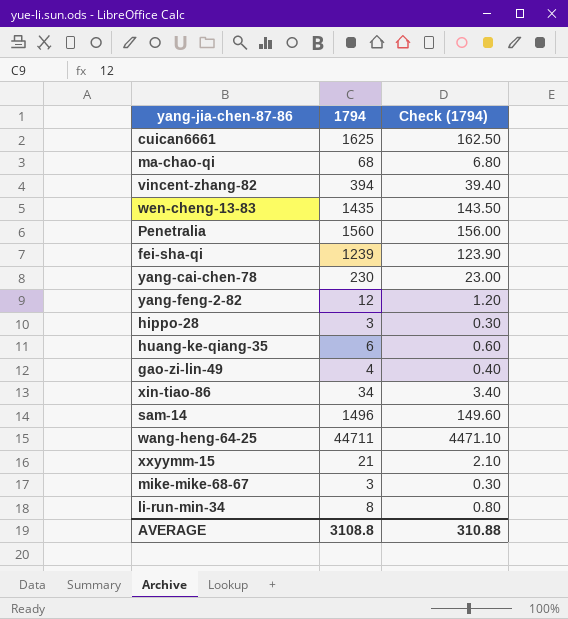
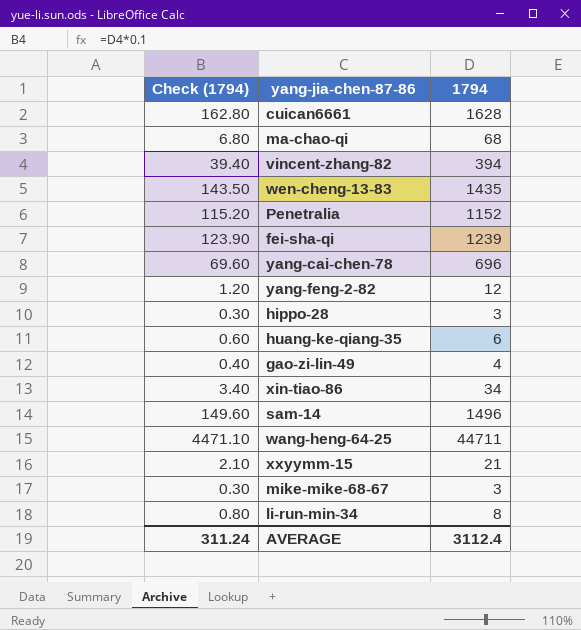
column Check (1794) | position: 3 -> 1
cuican6661 | Check (1794): 162.50 -> 162.80
cuican6661 | 1794: 1625 -> 1628
Penetralia | Check (1794): 156.00 -> 115.20
Penetralia | 1794: 1560 -> 1152
yang-cai-chen-78 | Check (1794): 23.00 -> 69.60
yang-cai-chen-78 | 1794: 230 -> 696
AVERAGE | Check (1794): 310.88 -> 311.24
AVERAGE | 1794: 3108.8 -> 3112.4

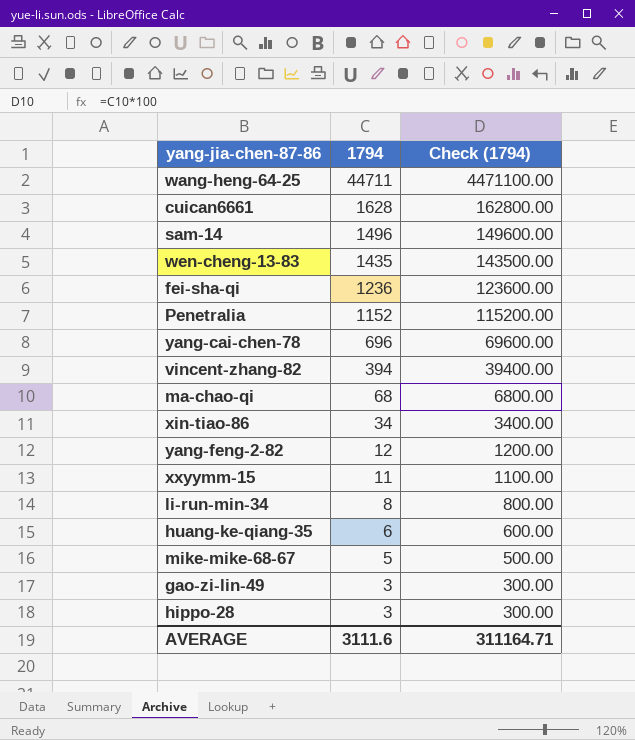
row order: none -> 1794 descending
column Check (1794) | formula: [1794] * 0.1 -> [1794] * 100
column Check (1794) | position: 1 -> 3
fei-sha-qi | 1794: 1239 -> 1236
xxyymm-15 | 1794: 21 -> 11
mike-mike-68-67 | 1794: 3 -> 5
gao-zi-lin-49 | 1794: 4 -> 3
AVERAGE | 1794: 3112.4 -> 3111.6
AVERAGE | Check (1794): 311.24 -> 311164.71

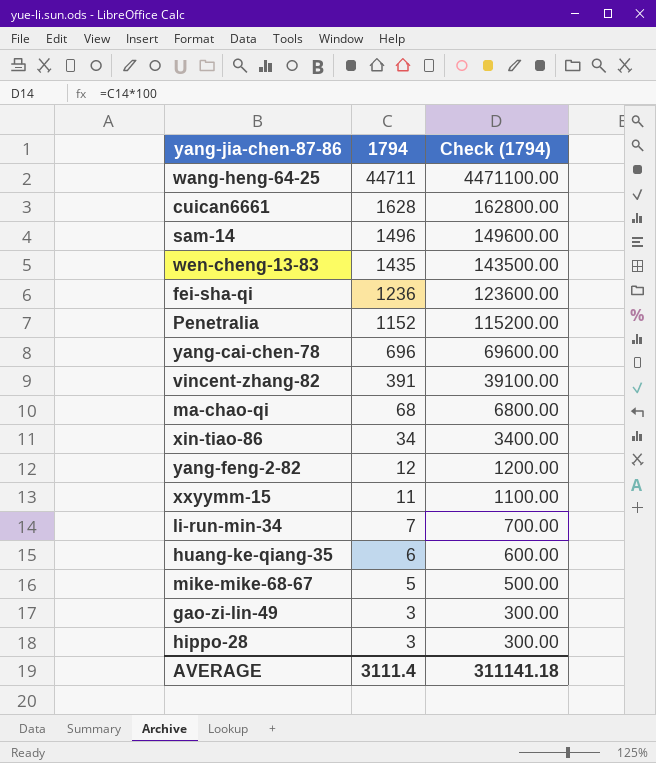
vincent-zhang-82 | 1794: 394 -> 391
vincent-zhang-82 | Check (1794): 39400.00 -> 39100.00
li-run-min-34 | 1794: 8 -> 7
li-run-min-34 | Check (1794): 800.00 -> 700.00
AVERAGE | 1794: 3111.6 -> 3111.4
AVERAGE | Check (1794): 311164.71 -> 311141.18

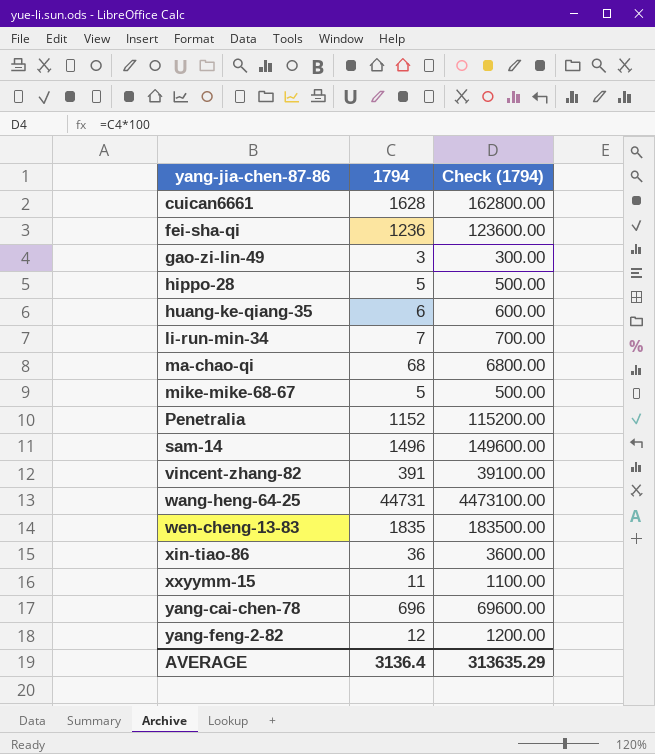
row order: 1794 descending -> yang-jia-chen-87-86 ascending
hippo-28 | 1794: 3 -> 5
hippo-28 | Check (1794): 300.00 -> 500.00
wang-heng-64-25 | 1794: 44711 -> 44731
wang-heng-64-25 | Check (1794): 4471100.00 -> 4473100.00
wen-cheng-13-83 | 1794: 1435 -> 1835
wen-cheng-13-83 | Check (1794): 143500.00 -> 183500.00
xin-tiao-86 | 1794: 34 -> 36
xin-tiao-86 | Check (1794): 3400.00 -> 3600.00
AVERAGE | 1794: 3111.4 -> 3136.4
AVERAGE | Check (1794): 311141.18 -> 313635.29

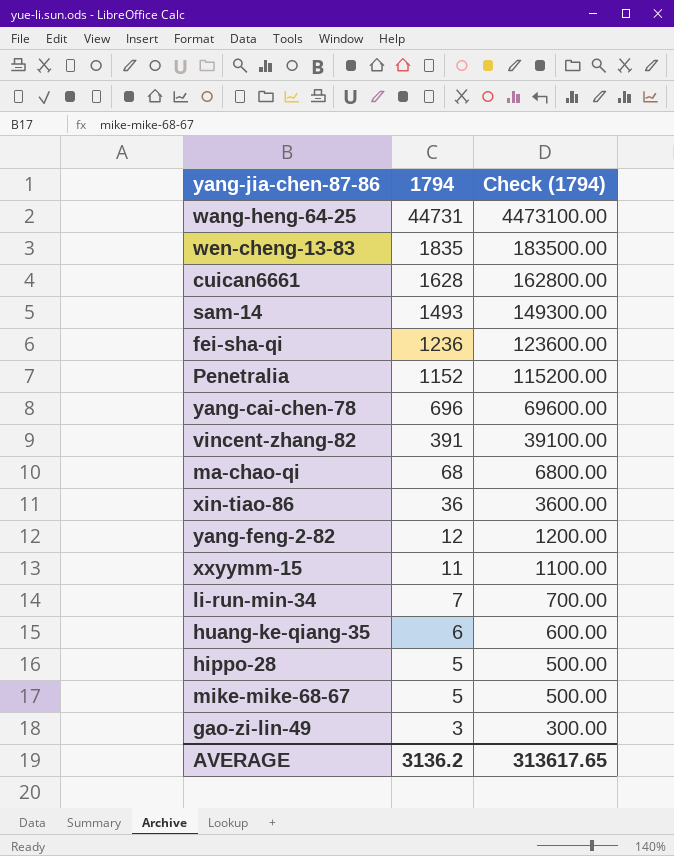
row order: yang-jia-chen-87-86 ascending -> 1794 descending
sam-14 | 1794: 1496 -> 1493
sam-14 | Check (1794): 149600.00 -> 149300.00
AVERAGE | 1794: 3136.4 -> 3136.2
AVERAGE | Check (1794): 313635.29 -> 313617.65

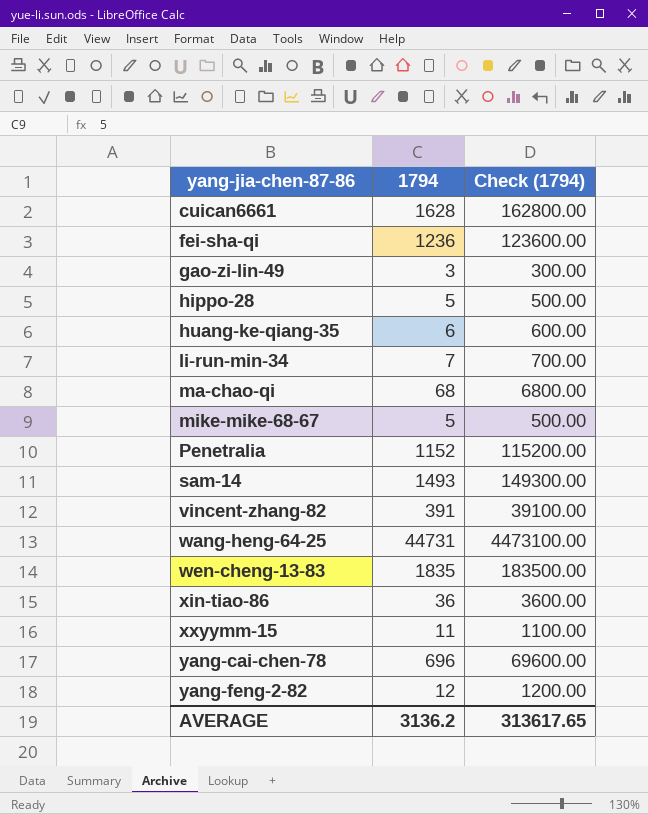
row order: 1794 descending -> yang-jia-chen-87-86 ascending

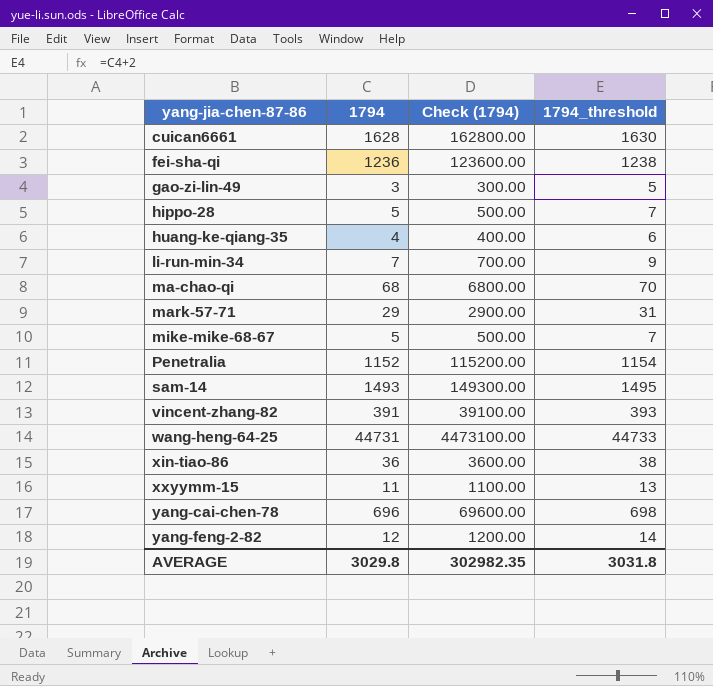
column 1794_threshold | formula: none -> [1794] + 2
row wen-cheng-13-83: 1835 | 183500.00 -> none
huang-ke-qiang-35 | 1794: 6 -> 4
huang-ke-qiang-35 | Check (1794): 600.00 -> 400.00
row mark-57-71: none -> 29 | 2900.00 | 31
AVERAGE | 1794: 3136.2 -> 3029.8
AVERAGE | Check (1794): 313617.65 -> 302982.35

